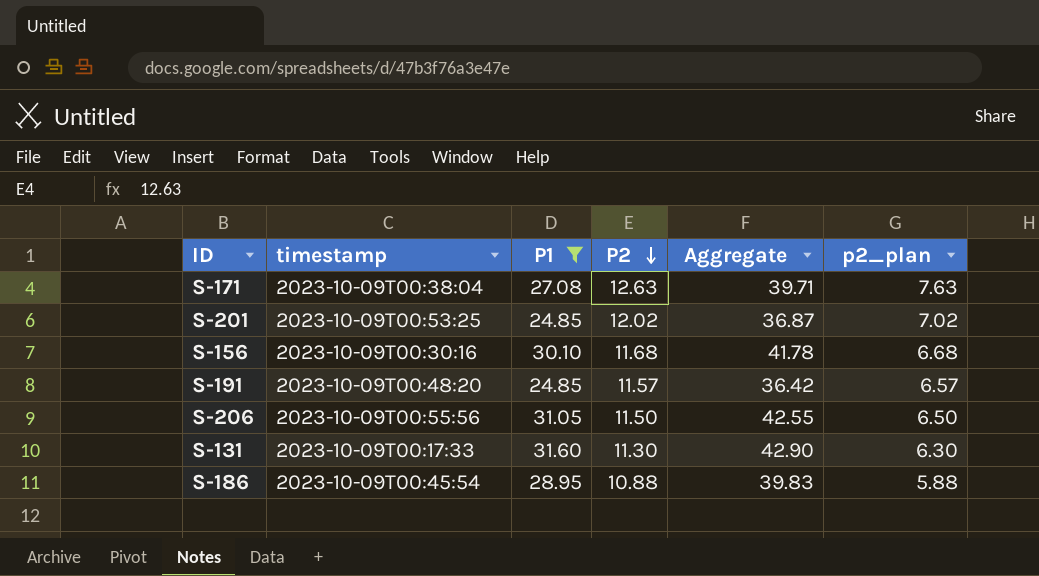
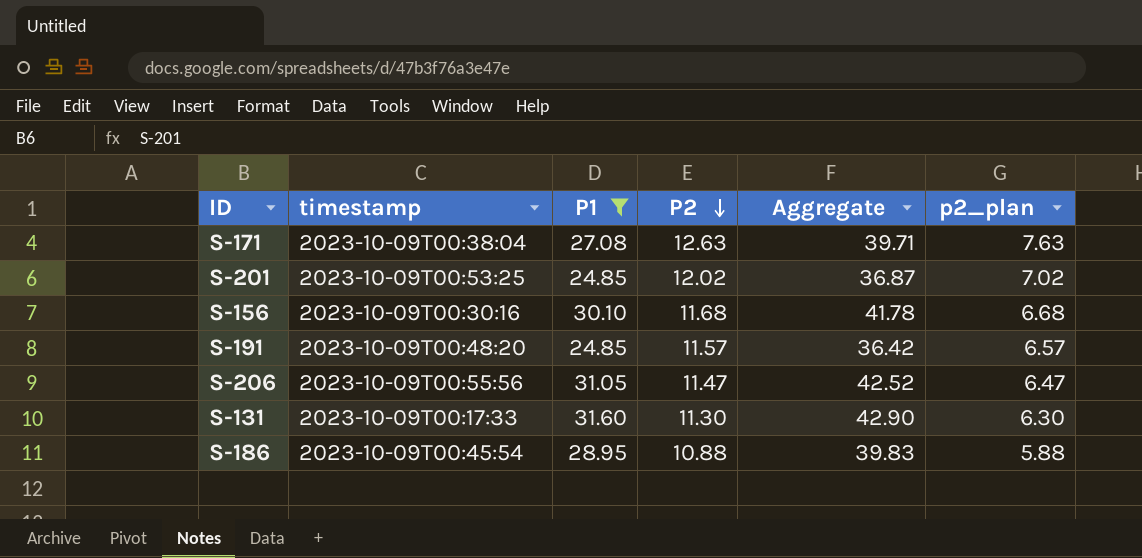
S-206 | P2: 11.50 -> 11.47
S-206 | Aggregate: 42.55 -> 42.52
S-206 | p2_plan: 6.50 -> 6.47

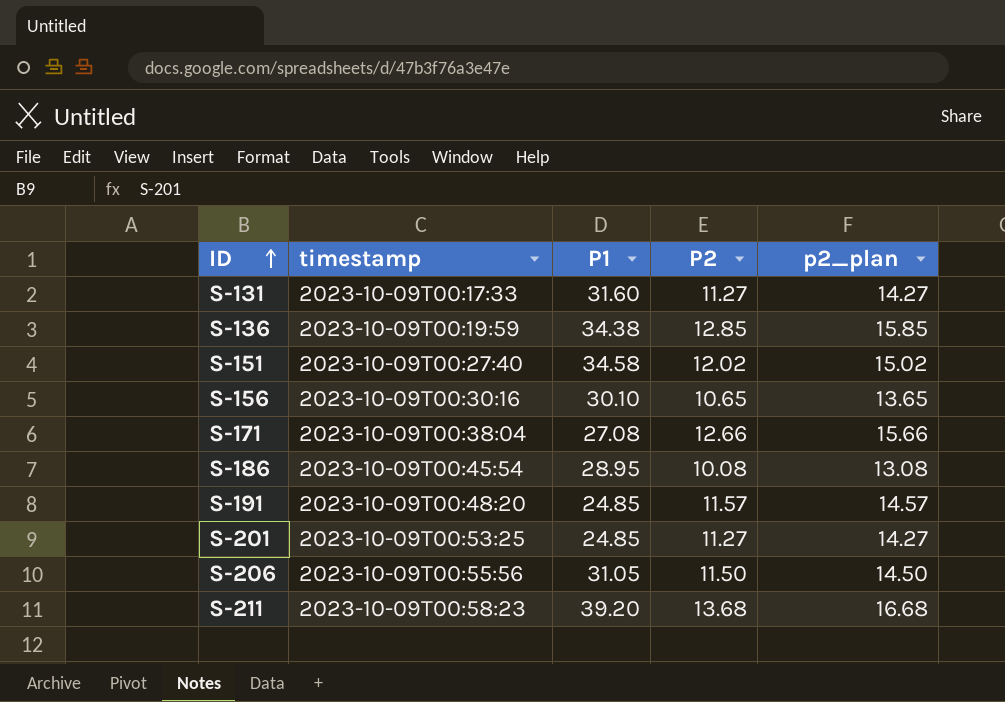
filter: P1 <= 31.60 -> none
row order: P2 descending -> ID ascending
column Aggregate | formula: [P1] + [P2] -> none
column p2_plan | formula: [P2] - 5 -> [P2] + 3
S-131 | P2: 11.30 -> 11.27
S-156 | P2: 11.68 -> 10.65
S-171 | P2: 12.63 -> 12.66
S-186 | P2: 10.88 -> 10.08
S-201 | P2: 12.02 -> 11.27
S-206 | P2: 11.47 -> 11.50

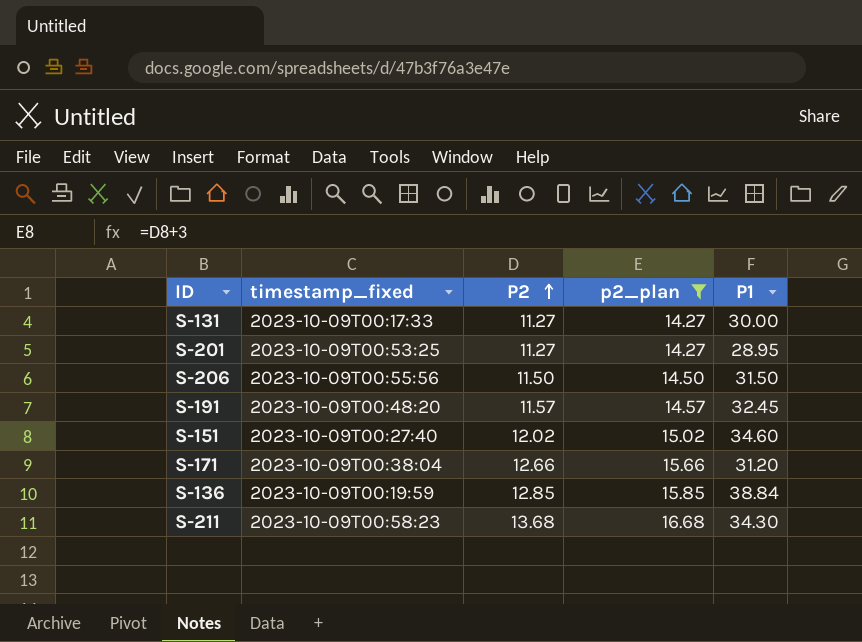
filter: none -> p2_plan >= 14.27
row order: ID ascending -> P2 ascending
column name: timestamp -> timestamp_fixed
column P1 | position: 3 -> 5
S-131 | P1: 31.60 -> 30.00
S-201 | P1: 24.85 -> 28.95
S-206 | P1: 31.05 -> 31.50
S-191 | P1: 24.85 -> 32.45
S-151 | P1: 34.58 -> 34.60
S-171 | P1: 27.08 -> 31.20
S-136 | P1: 34.38 -> 38.84
S-211 | P1: 39.20 -> 34.30

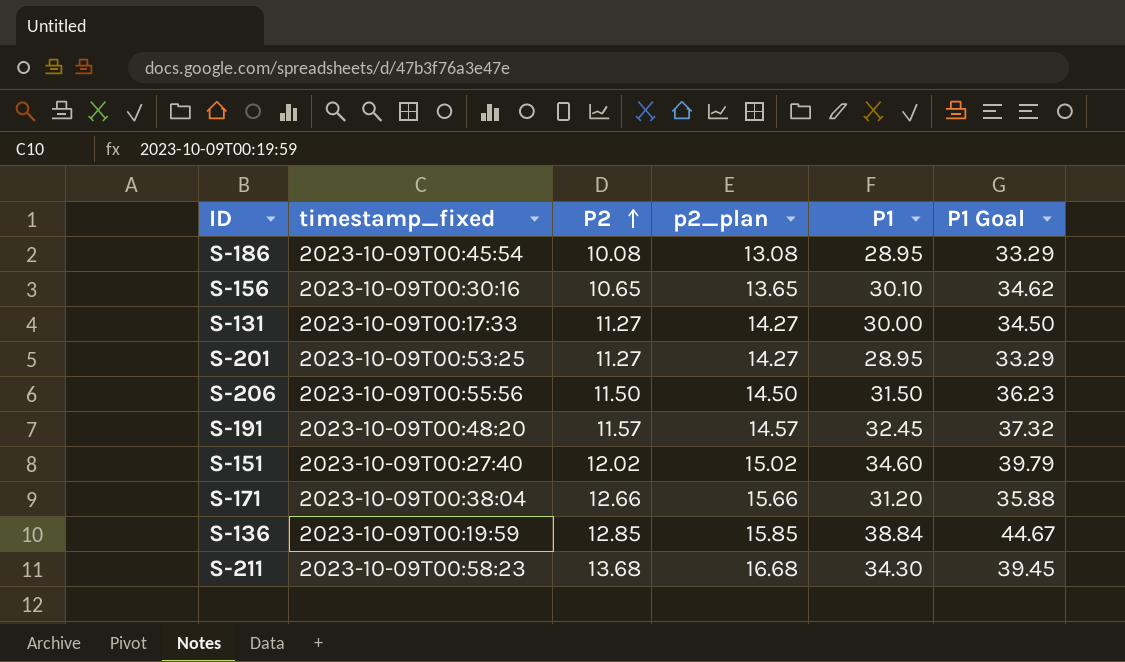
filter: p2_plan >= 14.27 -> none
column P1 Goal | formula: none -> [P1] * 1.15

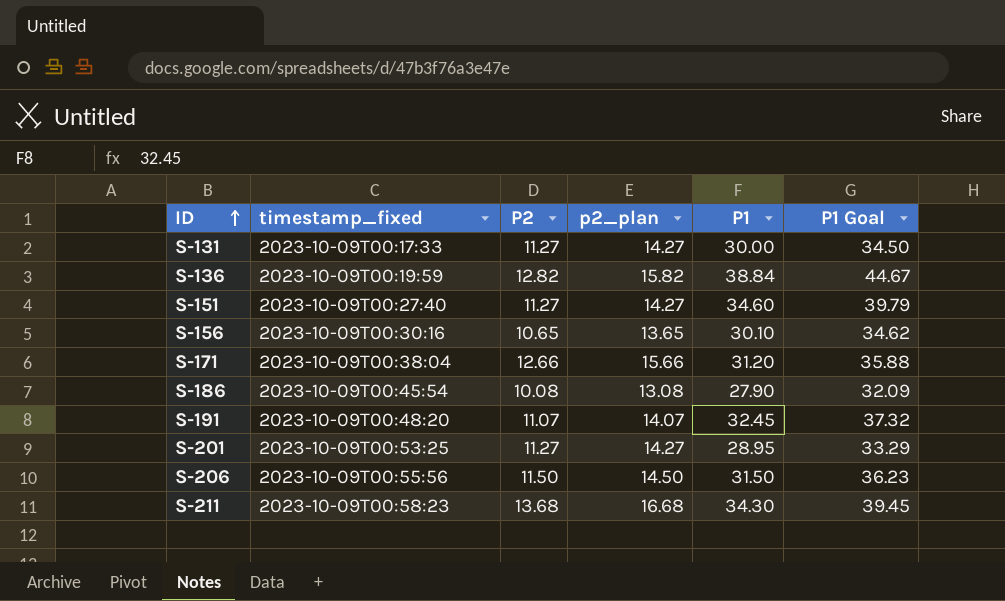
row order: P2 ascending -> ID ascending
S-136 | P2: 12.85 -> 12.82
S-136 | p2_plan: 15.85 -> 15.82
S-151 | P2: 12.02 -> 11.27
S-151 | p2_plan: 15.02 -> 14.27
S-186 | P1: 28.95 -> 27.90
S-186 | P1 Goal: 33.29 -> 32.09
S-191 | P2: 11.57 -> 11.07
S-191 | p2_plan: 14.57 -> 14.07

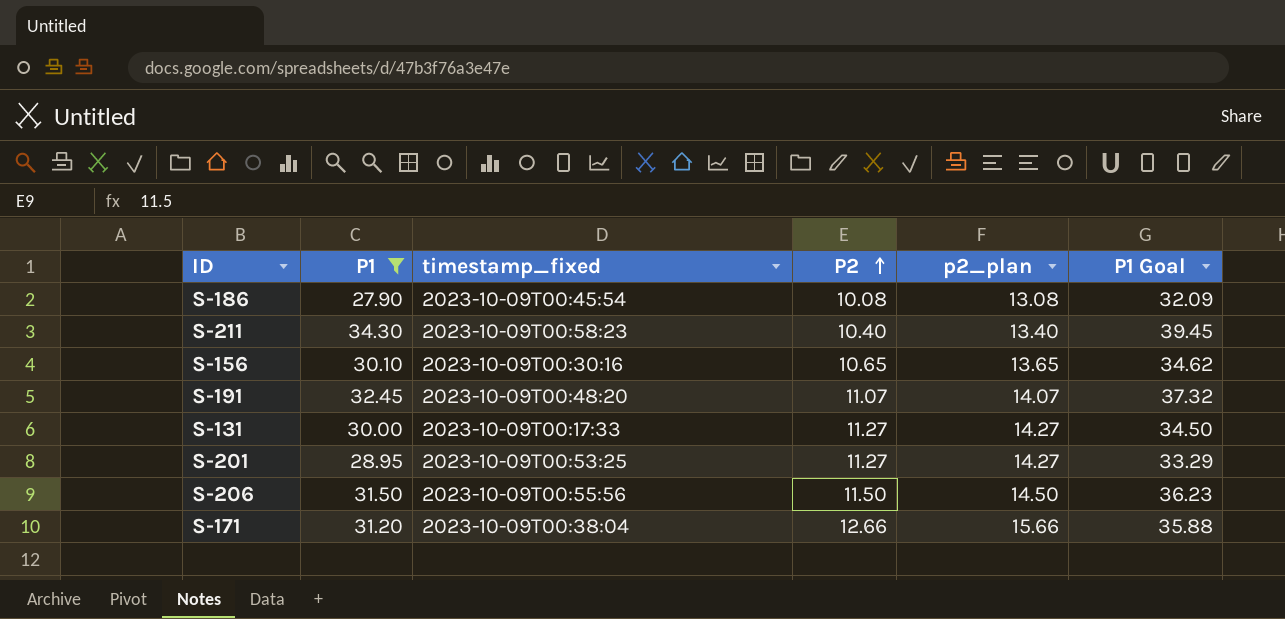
filter: none -> P1 <= 34.30
row order: ID ascending -> P2 ascending
column P1 | position: 5 -> 2
S-211 | P2: 13.68 -> 10.40
S-211 | p2_plan: 16.68 -> 13.40

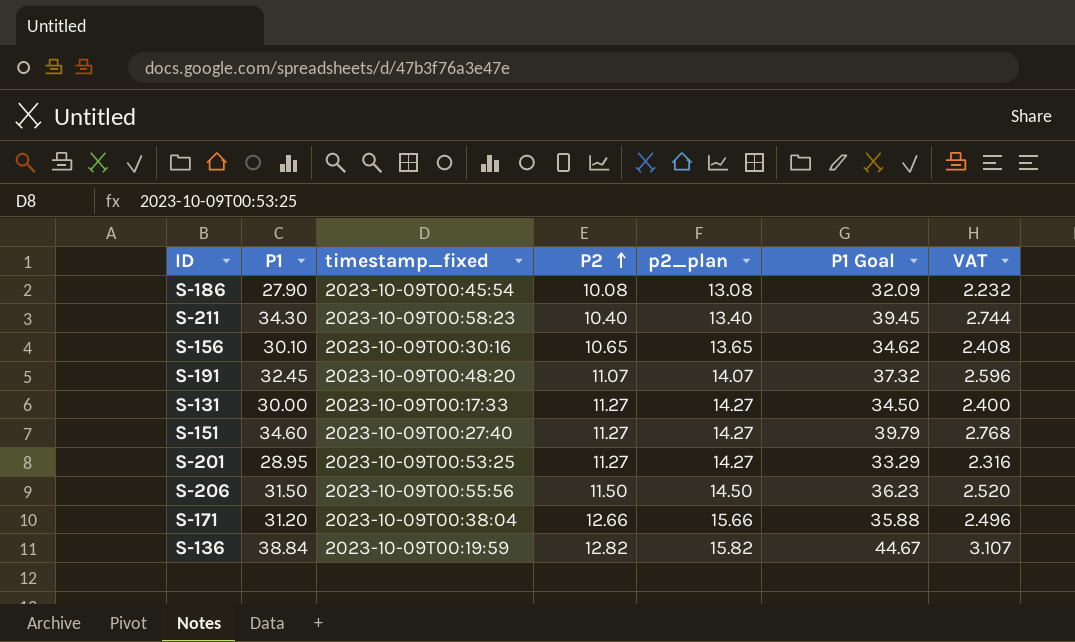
filter: P1 <= 34.30 -> none
column VAT | formula: none -> [P1] * 0.08

